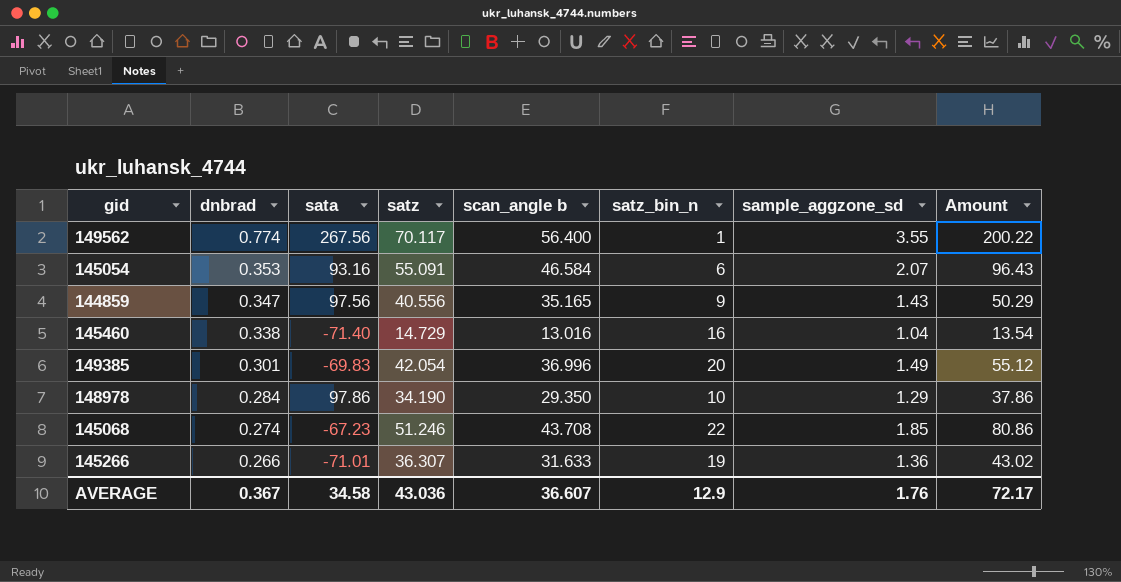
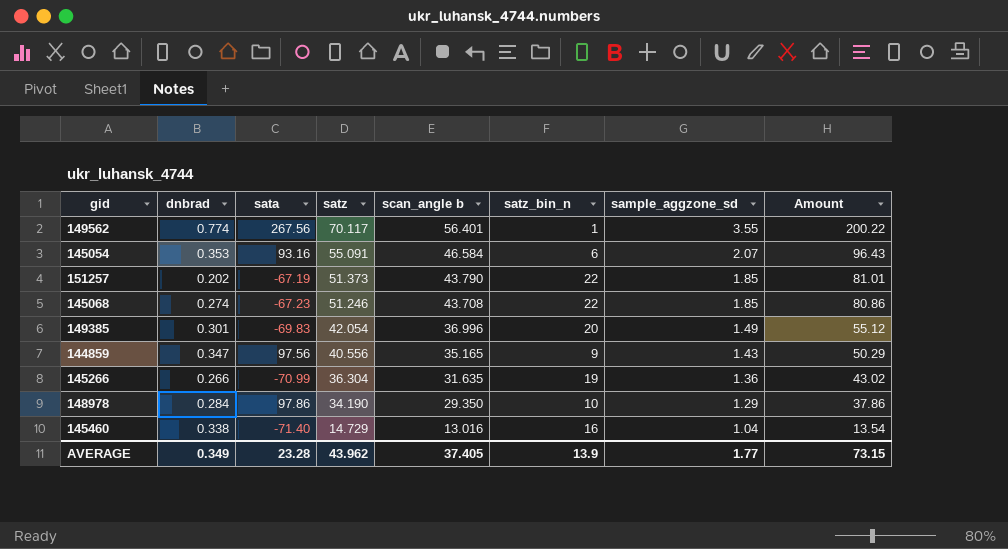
row order: dnbrad descending -> satz descending
149562 | scan_angle b: 56.400 -> 56.401
row 151257: none -> 0.202 | -67.19 | 51.373 | 43.790 | 22 | 1.85 | 81.01
145266 | sata: -71.01 -> -70.99
145266 | satz: 36.307 -> 36.304
145266 | scan_angle b: 31.633 -> 31.635
AVERAGE | dnbrad: 0.367 -> 0.349
AVERAGE | sata: 34.58 -> 23.28
AVERAGE | satz: 43.036 -> 43.962
AVERAGE | scan_angle b: 36.607 -> 37.405
AVERAGE | satz_bin_n: 12.9 -> 13.9
AVERAGE | sample_aggzone_sd: 1.76 -> 1.77
AVERAGE | Amount: 72.17 -> 73.15

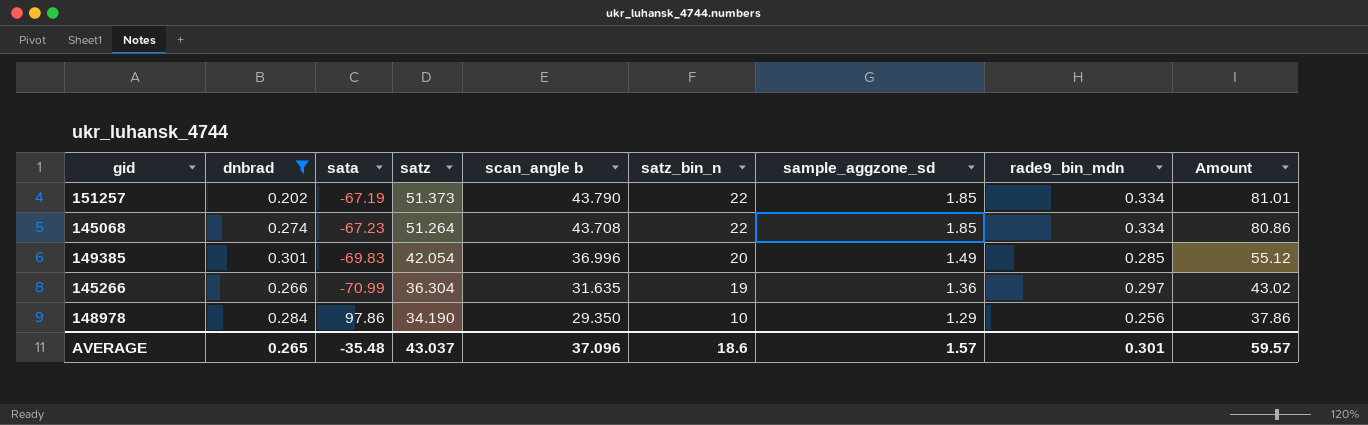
filter: none -> dnbrad <= 0.301
column rade9_bin_mdn | position: none -> 8
145068 | satz: 51.246 -> 51.264
AVERAGE | dnbrad: 0.349 -> 0.265
AVERAGE | sata: 23.28 -> -35.48
AVERAGE | satz: 43.962 -> 43.037
AVERAGE | scan_angle b: 37.405 -> 37.096
AVERAGE | satz_bin_n: 13.9 -> 18.6
AVERAGE | sample_aggzone_sd: 1.77 -> 1.57
AVERAGE | Amount: 73.15 -> 59.57

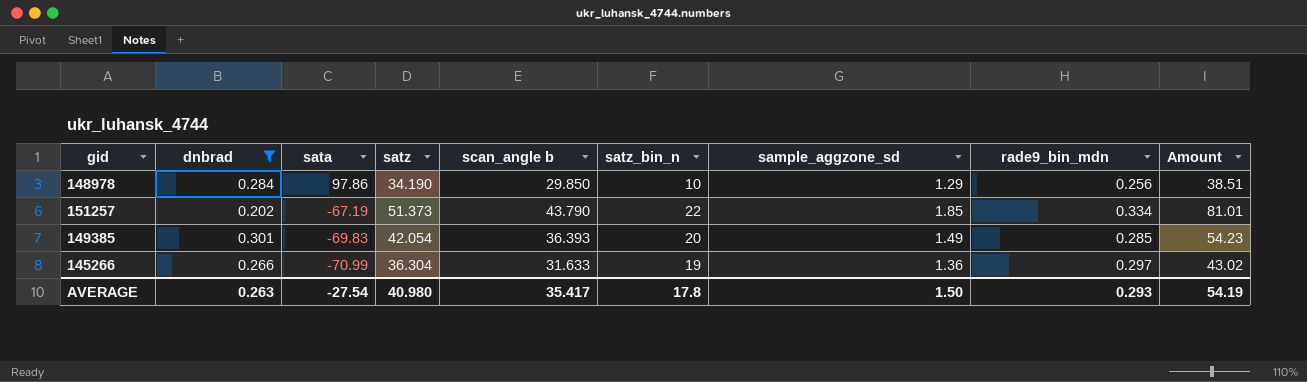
row order: satz descending -> sata descending
row 145068: 0.274 | -67.23 | 51.264 | 43.708 | 22 | 1.85 | 0.334 | 80.86 -> none
148978 | scan_angle b: 29.350 -> 29.850
148978 | Amount: 37.86 -> 38.51
149385 | scan_angle b: 36.996 -> 36.393
149385 | Amount: 55.12 -> 54.23
145266 | scan_angle b: 31.635 -> 31.633
AVERAGE | dnbrad: 0.265 -> 0.263
AVERAGE | sata: -35.48 -> -27.54
AVERAGE | satz: 43.037 -> 40.980
AVERAGE | scan_angle b: 37.096 -> 35.417
AVERAGE | satz_bin_n: 18.6 -> 17.8
AVERAGE | sample_aggzone_sd: 1.57 -> 1.50
AVERAGE | rade9_bin_mdn: 0.301 -> 0.293
AVERAGE | Amount: 59.57 -> 54.19

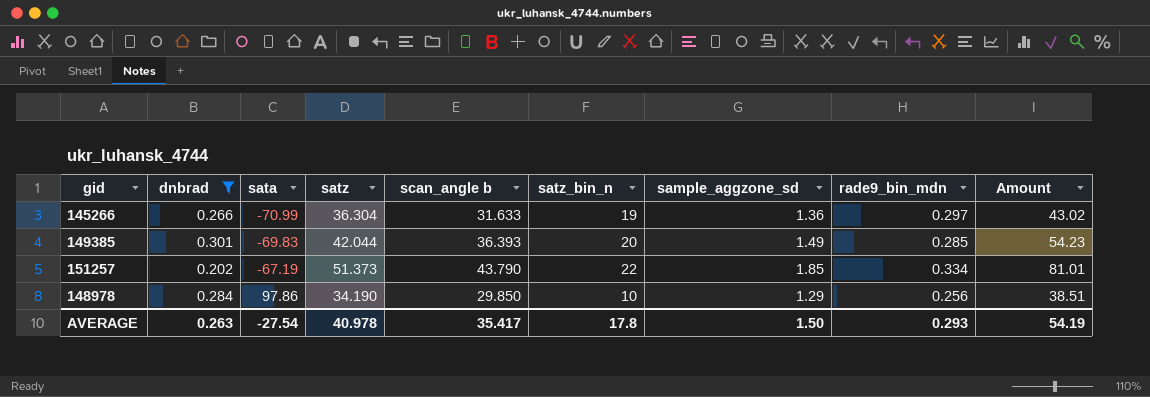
row order: sata descending -> sata ascending
149385 | satz: 42.054 -> 42.044
AVERAGE | satz: 40.980 -> 40.978

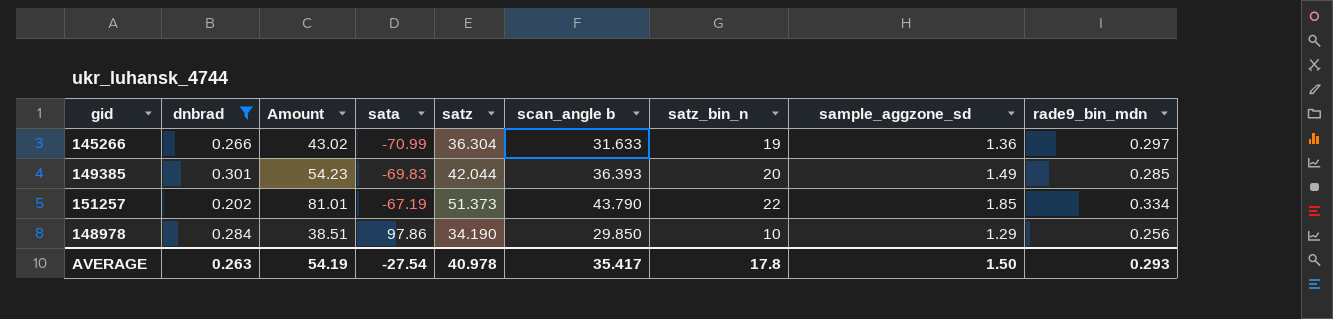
column Amount | position: 9 -> 3

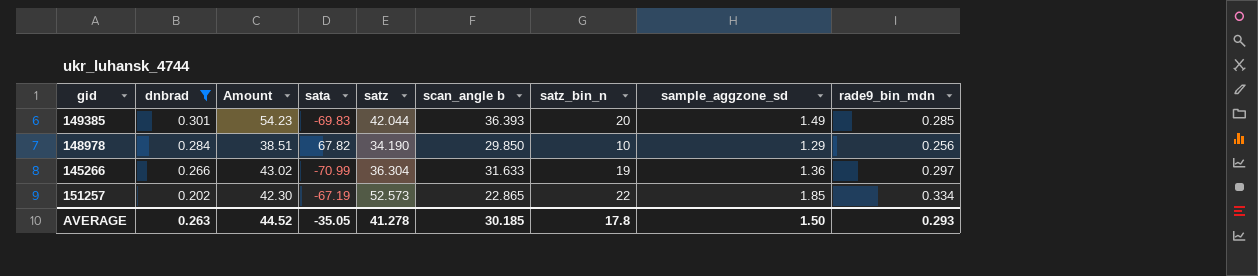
row order: sata ascending -> dnbrad descending
148978 | sata: 97.86 -> 67.82
151257 | Amount: 81.01 -> 42.30
151257 | satz: 51.373 -> 52.573
151257 | scan_angle b: 43.790 -> 22.865
AVERAGE | Amount: 54.19 -> 44.52
AVERAGE | sata: -27.54 -> -35.05
AVERAGE | satz: 40.978 -> 41.278
AVERAGE | scan_angle b: 35.417 -> 30.185

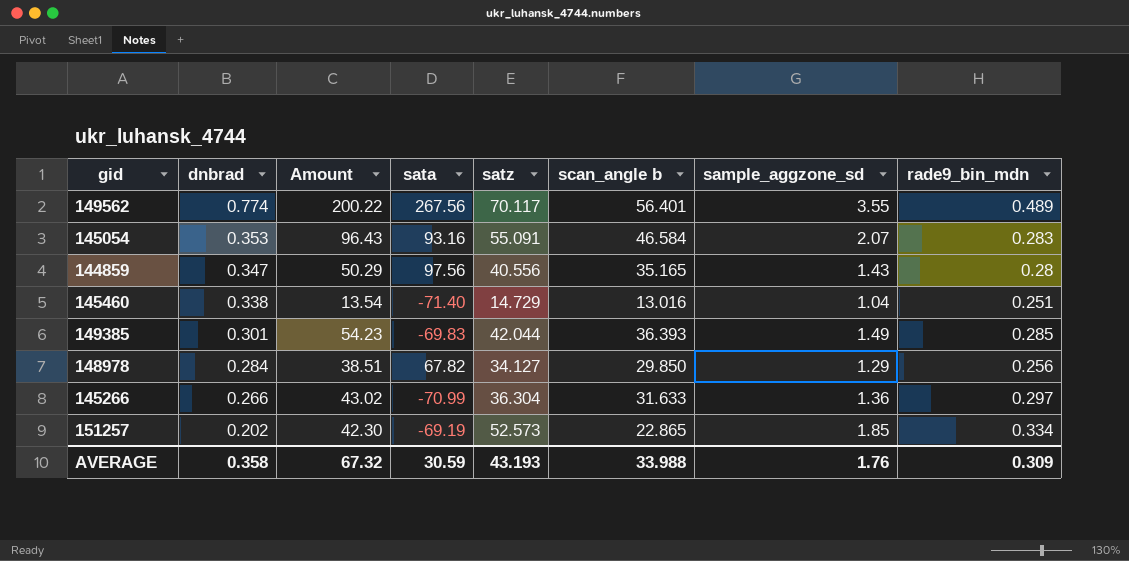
filter: dnbrad <= 0.301 -> none
column satz_bin_n | position: 7 -> none
148978 | satz: 34.190 -> 34.127
151257 | sata: -67.19 -> -69.19
AVERAGE | dnbrad: 0.263 -> 0.358
AVERAGE | Amount: 44.52 -> 67.32
AVERAGE | sata: -35.05 -> 30.59
AVERAGE | satz: 41.278 -> 43.193
AVERAGE | scan_angle b: 30.185 -> 33.988
AVERAGE | sample_aggzone_sd: 1.50 -> 1.76
AVERAGE | rade9_bin_mdn: 0.293 -> 0.309

